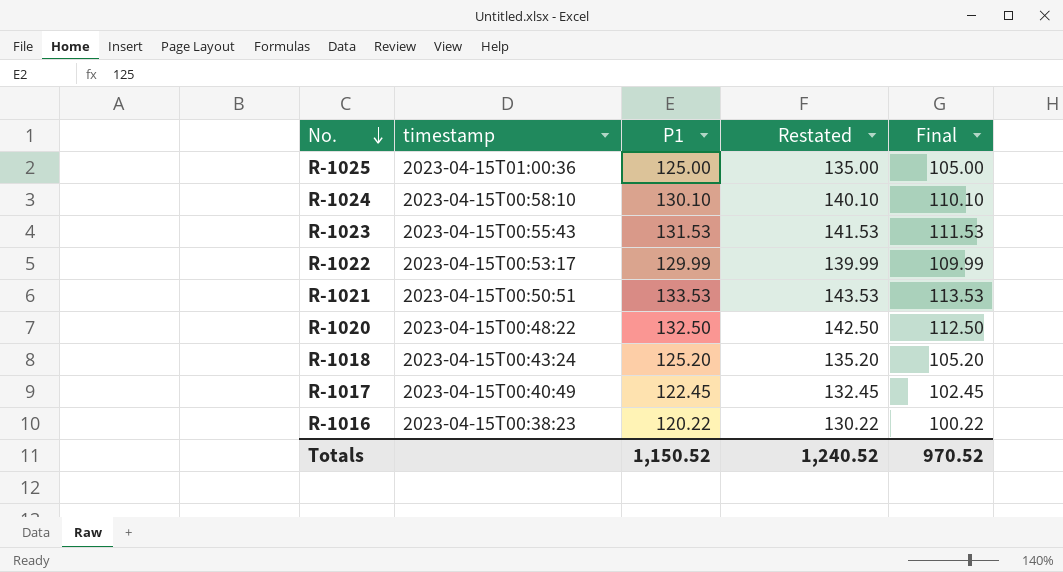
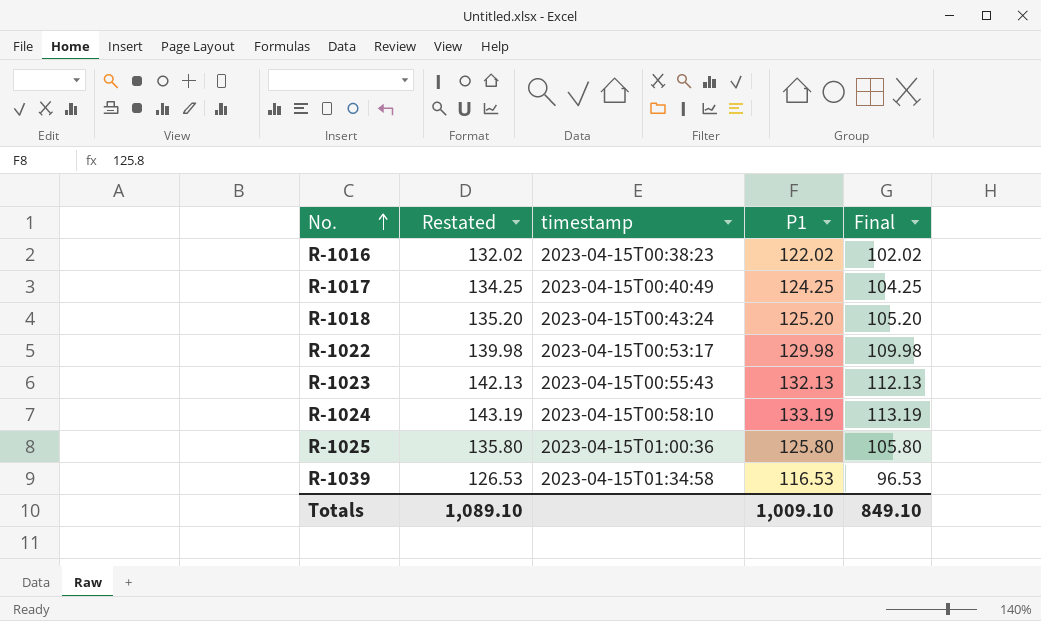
row order: No. descending -> No. ascending
column Restated | position: 4 -> 2
row R-1021: 2023-04-15T00:50:51 | 133.53 | 143.53 | 113.53 -> none
row R-1020: 2023-04-15T00:48:22 | 132.50 | 142.50 | 112.50 -> none
R-1016 | Restated: 130.22 -> 132.02
R-1016 | P1: 120.22 -> 122.02
R-1016 | Final: 100.22 -> 102.02
R-1017 | Restated: 132.45 -> 134.25
R-1017 | P1: 122.45 -> 124.25
R-1017 | Final: 102.45 -> 104.25
R-1022 | Restated: 139.99 -> 139.98
R-1022 | P1: 129.99 -> 129.98
R-1022 | Final: 109.99 -> 109.98
R-1023 | Restated: 141.53 -> 142.13
R-1023 | P1: 131.53 -> 132.13
R-1023 | Final: 111.53 -> 112.13
R-1024 | Restated: 140.10 -> 143.19
R-1024 | P1: 130.10 -> 133.19
R-1024 | Final: 110.10 -> 113.19
R-1025 | Restated: 135.00 -> 135.80
R-1025 | P1: 125.00 -> 125.80
R-1025 | Final: 105.00 -> 105.80
row R-1039: none -> 126.53 | 2023-04-15T01:34:58 | 116.53 | 96.53
Totals | Restated: 1,240.52 -> 1,089.10
Totals | P1: 1,150.52 -> 1,009.10
Totals | Final: 970.52 -> 849.10

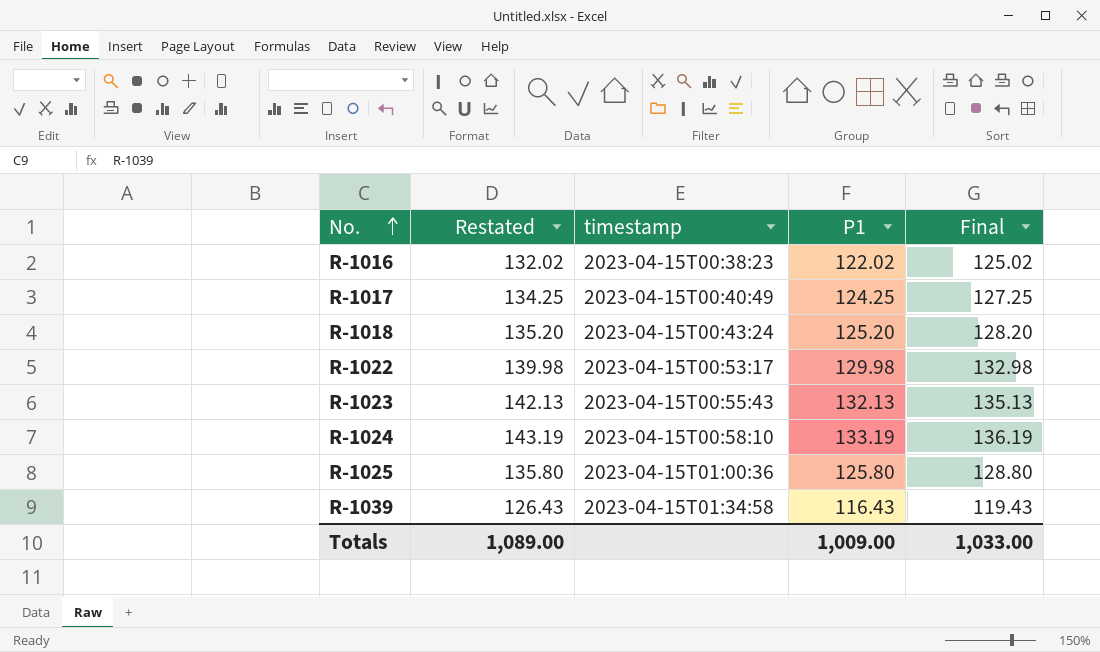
column Final | formula: [P1] - 20 -> [P1] + 3
R-1039 | Restated: 126.53 -> 126.43
R-1039 | P1: 116.53 -> 116.43
Totals | Restated: 1,089.10 -> 1,089.00
Totals | P1: 1,009.10 -> 1,009.00
Totals | Final: 849.10 -> 1,033.00

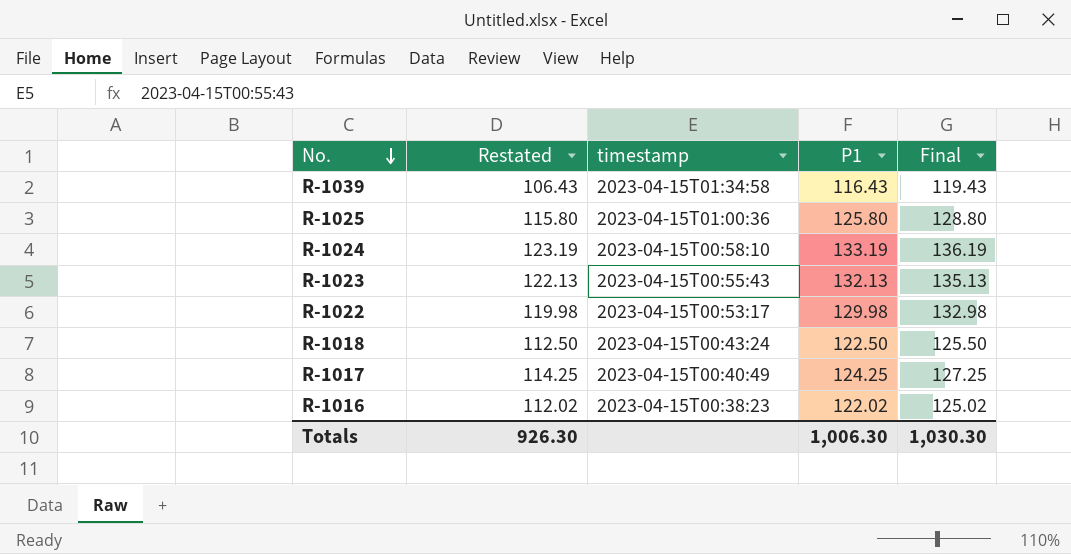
row order: No. ascending -> No. descending
column Restated | formula: [P1] + 10 -> [P1] - 10
R-1018 | P1: 125.20 -> 122.50
R-1018 | Final: 128.20 -> 125.50
Totals | Restated: 1,089.00 -> 926.30
Totals | P1: 1,009.00 -> 1,006.30
Totals | Final: 1,033.00 -> 1,030.30

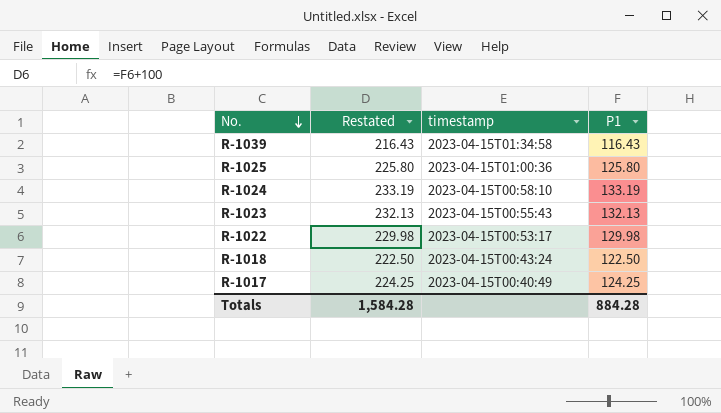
column Final | formula: [P1] + 3 -> none
column Restated | formula: [P1] - 10 -> [P1] + 100
row R-1016: 112.02 | 2023-04-15T00:38:23 | 122.02 | 125.02 -> none
Totals | Restated: 926.30 -> 1,584.28
Totals | P1: 1,006.30 -> 884.28

